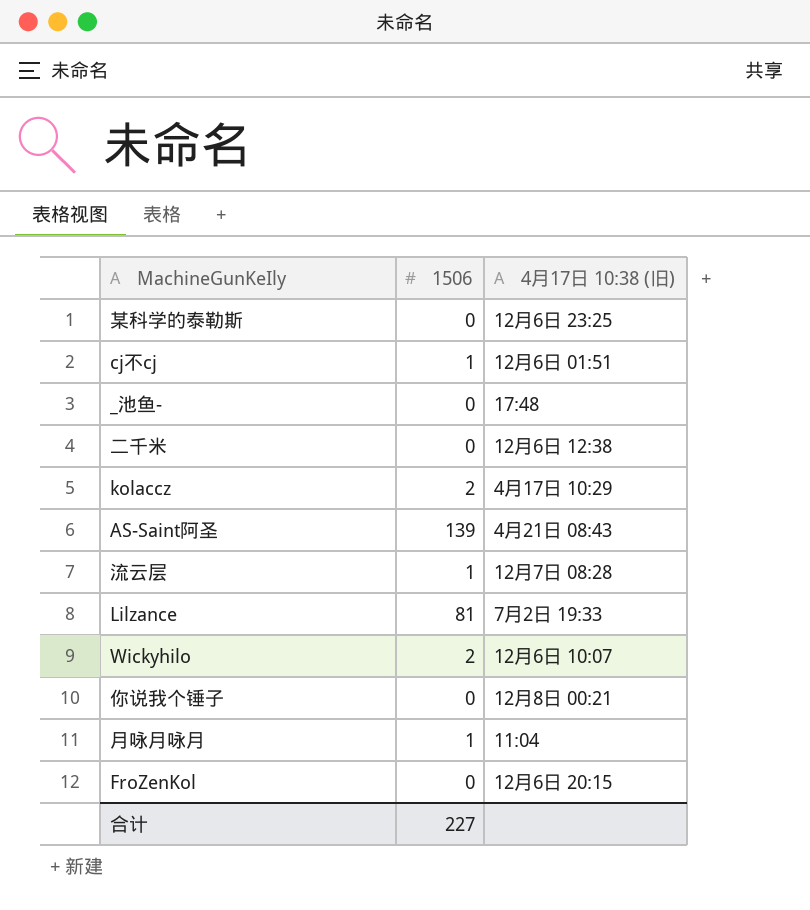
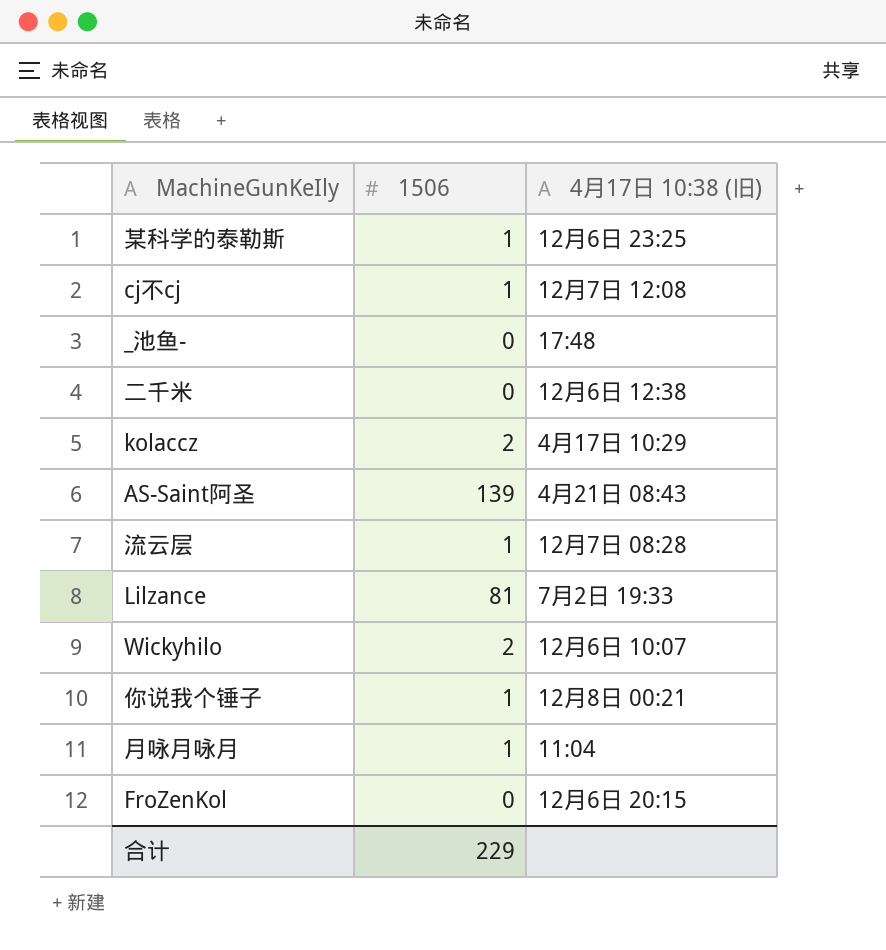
某科学的泰勒斯 | 1506: 0 -> 1
cj不cj | 4月17日 10:38 (旧): 12月6日 01:51 -> 12月7日 12:08
你说我个锤子 | 1506: 0 -> 1
合计 | 1506: 227 -> 229

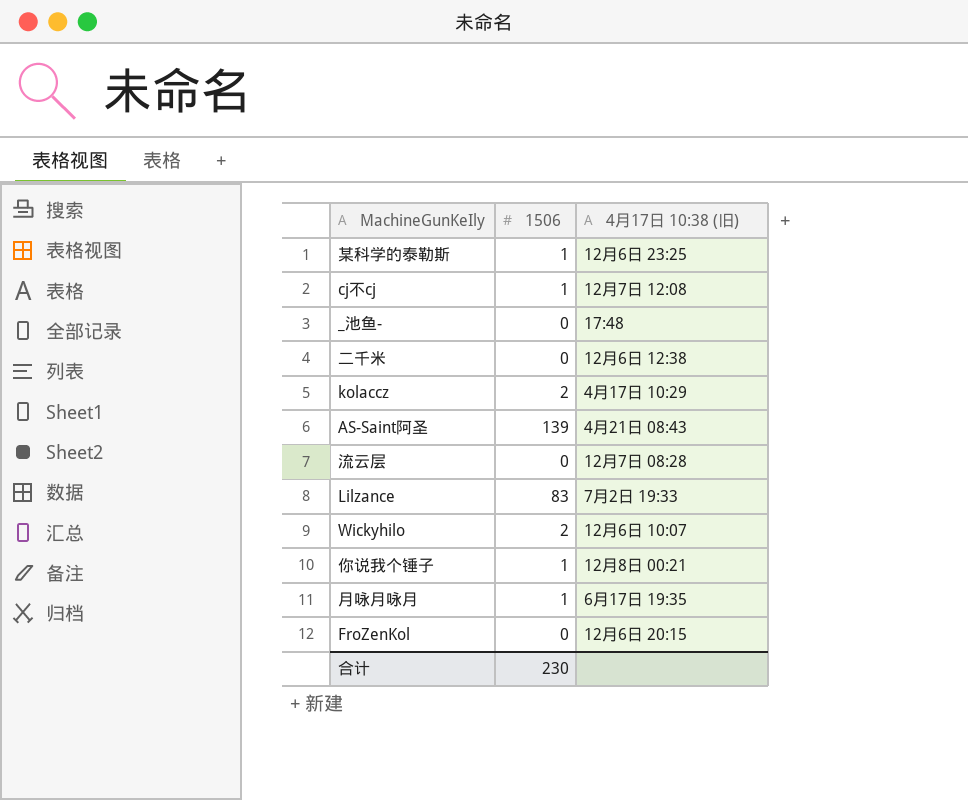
流云层 | 1506: 1 -> 0
Lilzance | 1506: 81 -> 83
月咏月咏月 | 4月17日 10:38 (旧): 11:04 -> 6月17日 19:35
合计 | 1506: 229 -> 230

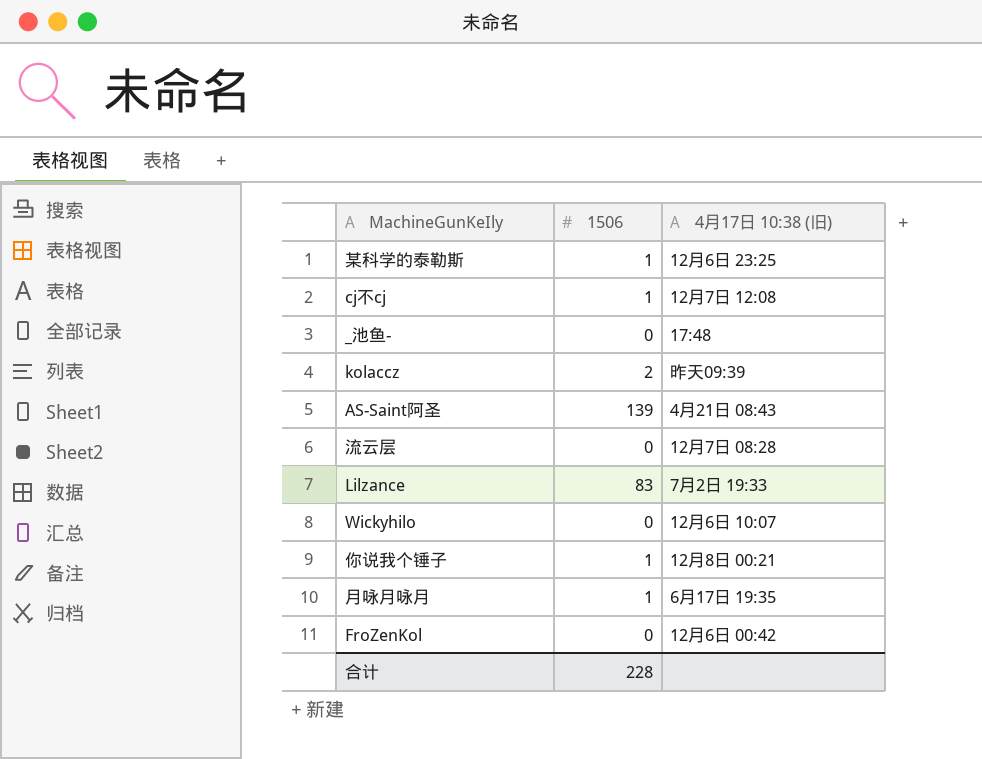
row 二千米: 0 | 12月6日 12:38 -> none
kolaccz | 4月17日 10:38 (旧): 4月17日 10:29 -> 昨天09:39
Wickyhilo | 1506: 2 -> 0
FroZenKol | 4月17日 10:38 (旧): 12月6日 20:15 -> 12月6日 00:42
合计 | 1506: 230 -> 228

